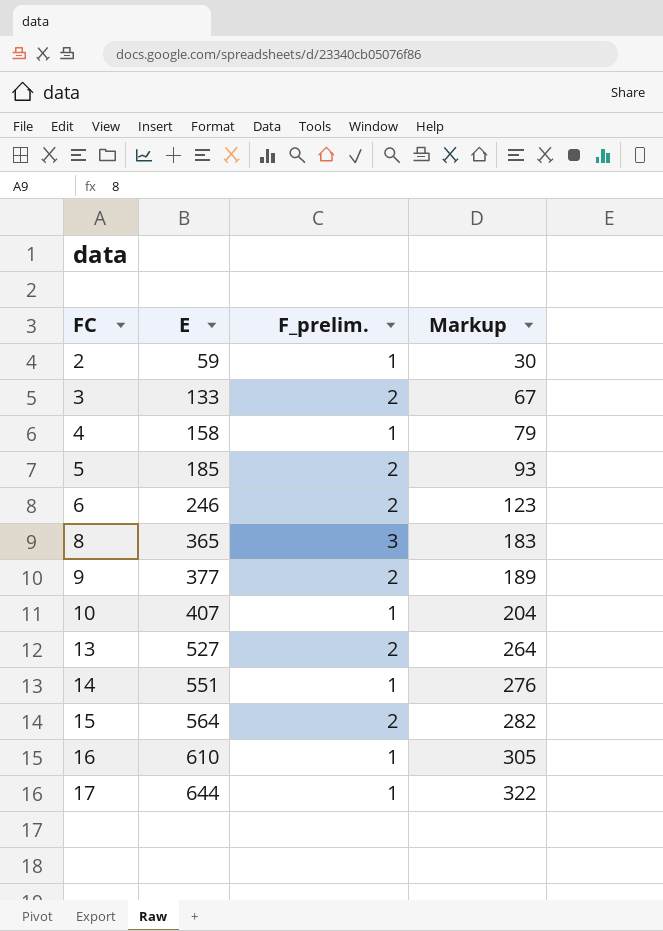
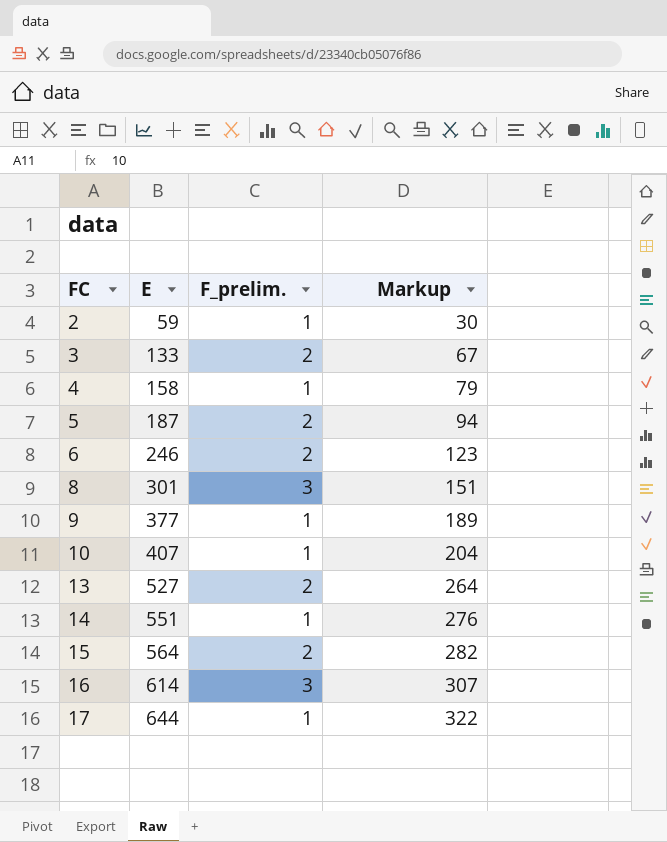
5 | E: 185 -> 187
5 | Markup: 93 -> 94
8 | E: 365 -> 301
8 | Markup: 183 -> 151
9 | F_prelim.: 2 -> 1
16 | E: 610 -> 614
16 | F_prelim.: 1 -> 3
16 | Markup: 305 -> 307

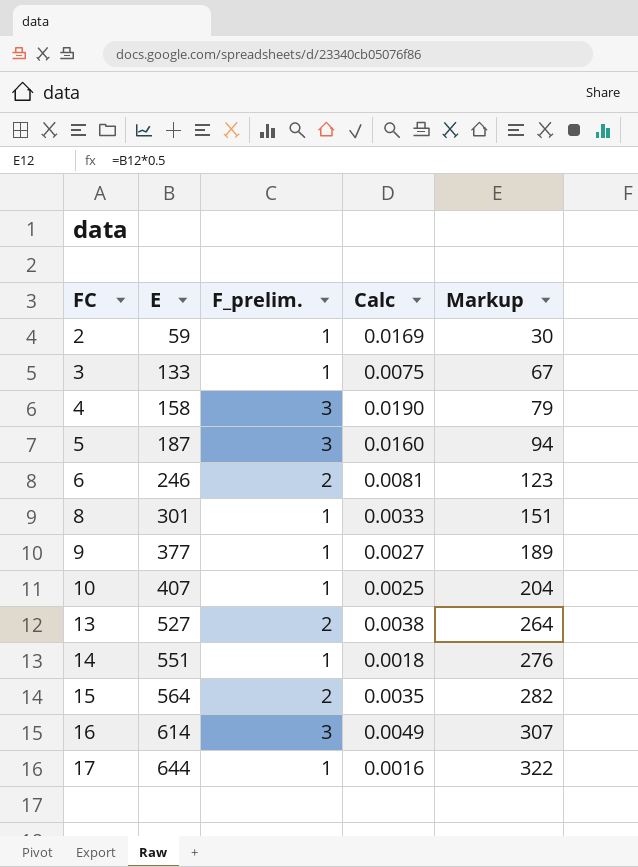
column Calc | formula: none -> [F_prelim.] / [E]
3 | F_prelim.: 2 -> 1
4 | F_prelim.: 1 -> 3
5 | F_prelim.: 2 -> 3
8 | F_prelim.: 3 -> 1

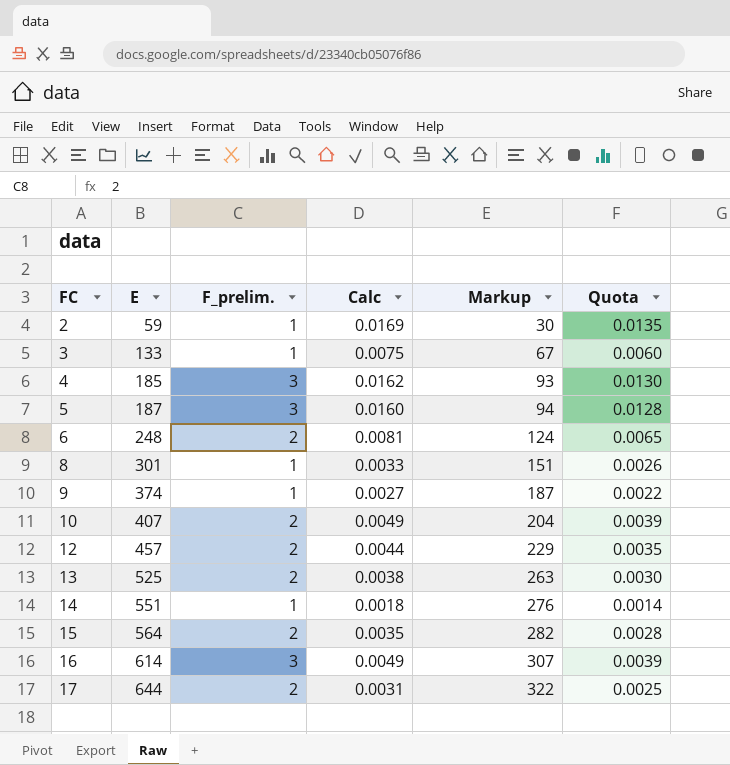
column Quota | formula: none -> [Calc] * 0.8
4 | E: 158 -> 185
4 | Calc: 0.0190 -> 0.0162
4 | Markup: 79 -> 93
6 | E: 246 -> 248
6 | Markup: 123 -> 124
9 | E: 377 -> 374
9 | Markup: 189 -> 187
10 | F_prelim.: 1 -> 2
10 | Calc: 0.0025 -> 0.0049
row 12: none -> 457 | 2 | 0.0044 | 229 | 0.0035
13 | E: 527 -> 525
13 | Markup: 264 -> 263
17 | F_prelim.: 1 -> 2
17 | Calc: 0.0016 -> 0.0031

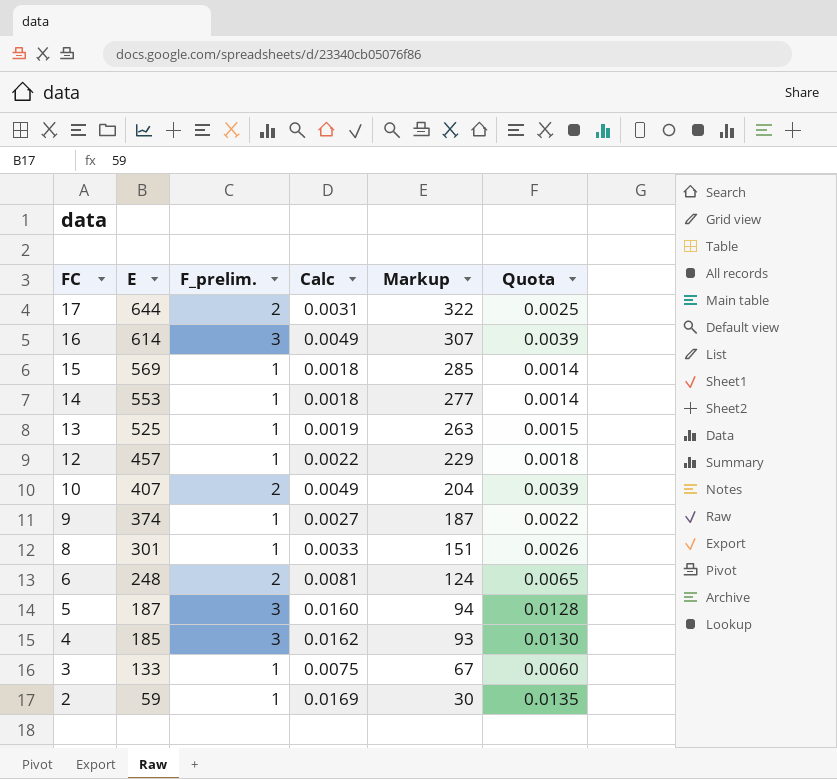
row order: FC ascending -> FC descending
15 | E: 564 -> 569
15 | F_prelim.: 2 -> 1
15 | Calc: 0.0035 -> 0.0018
15 | Markup: 282 -> 285
15 | Quota: 0.0028 -> 0.0014
14 | E: 551 -> 553
14 | Markup: 276 -> 277
13 | F_prelim.: 2 -> 1
13 | Calc: 0.0038 -> 0.0019
13 | Quota: 0.0030 -> 0.0015
12 | F_prelim.: 2 -> 1
12 | Calc: 0.0044 -> 0.0022
12 | Quota: 0.0035 -> 0.0018

